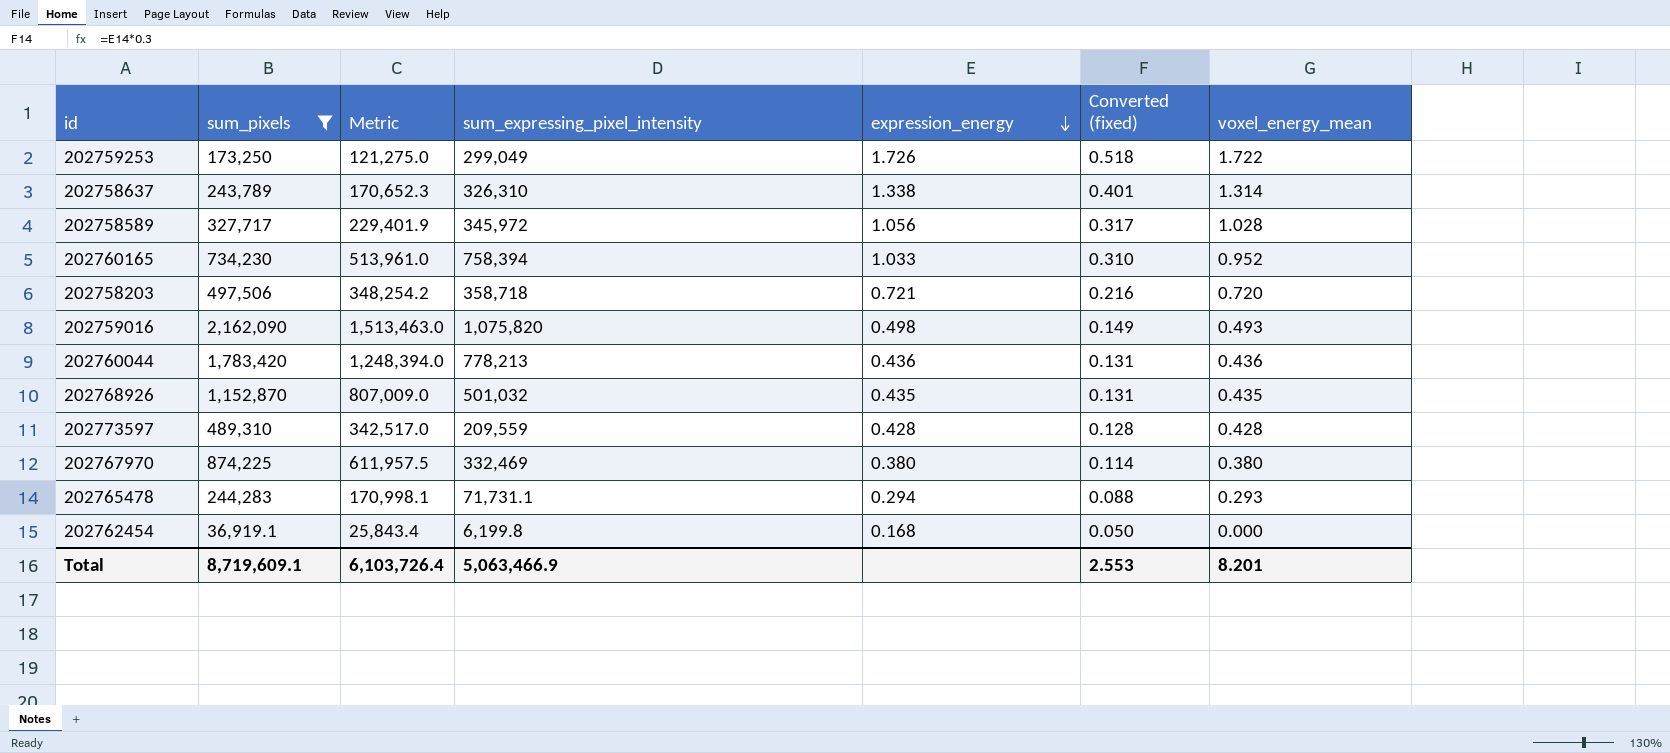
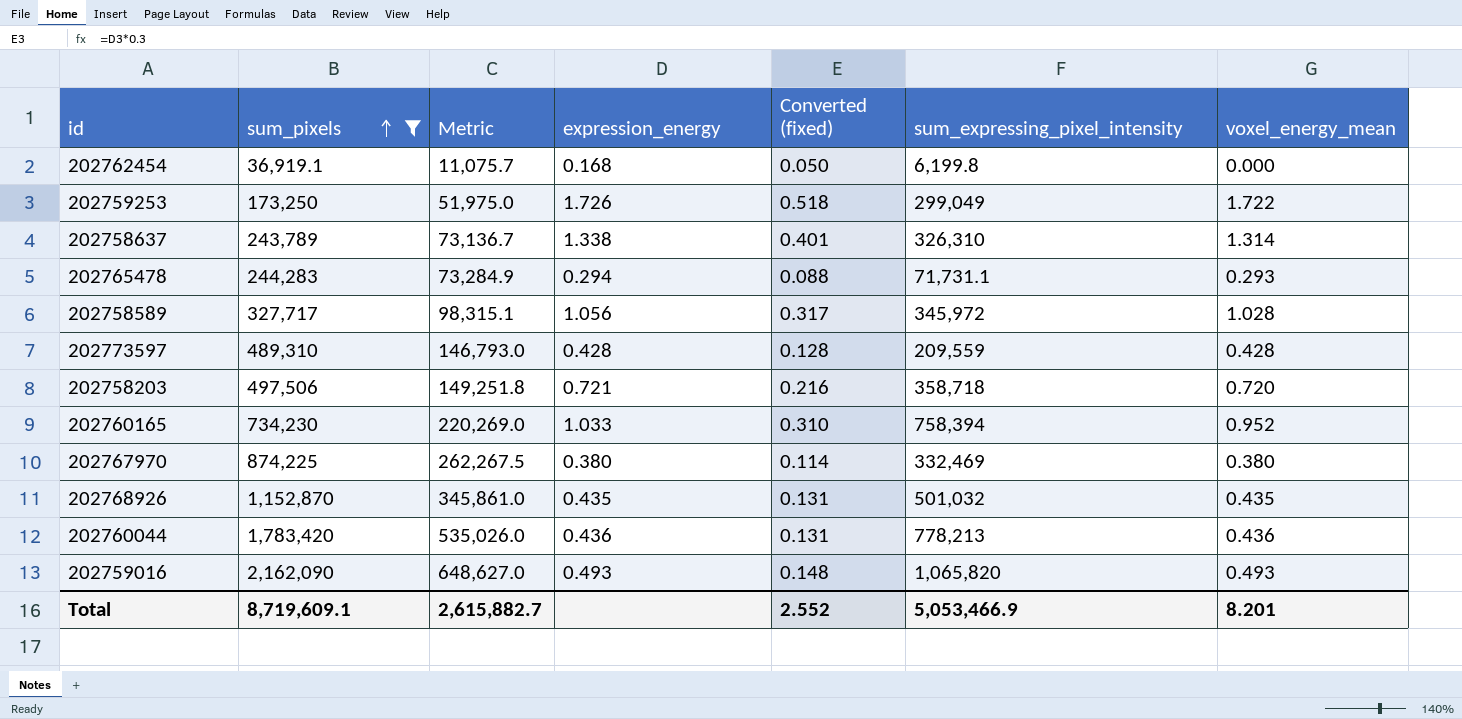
row order: expression_energy descending -> sum_pixels ascending
column Metric | formula: [sum_pixels] * 0.7 -> [sum_pixels] * 0.3
column sum_expressing_pixel_intensity | position: 4 -> 6
202759016 | expression_energy: 0.498 -> 0.493
202759016 | Converted (fixed): 0.149 -> 0.148
202759016 | sum_expressing_pixel_intensity: 1,075,820 -> 1,065,820
Total | Metric: 6,103,726.4 -> 2,615,882.7
Total | Converted (fixed): 2.553 -> 2.552
Total | sum_expressing_pixel_intensity: 5,063,466.9 -> 5,053,466.9

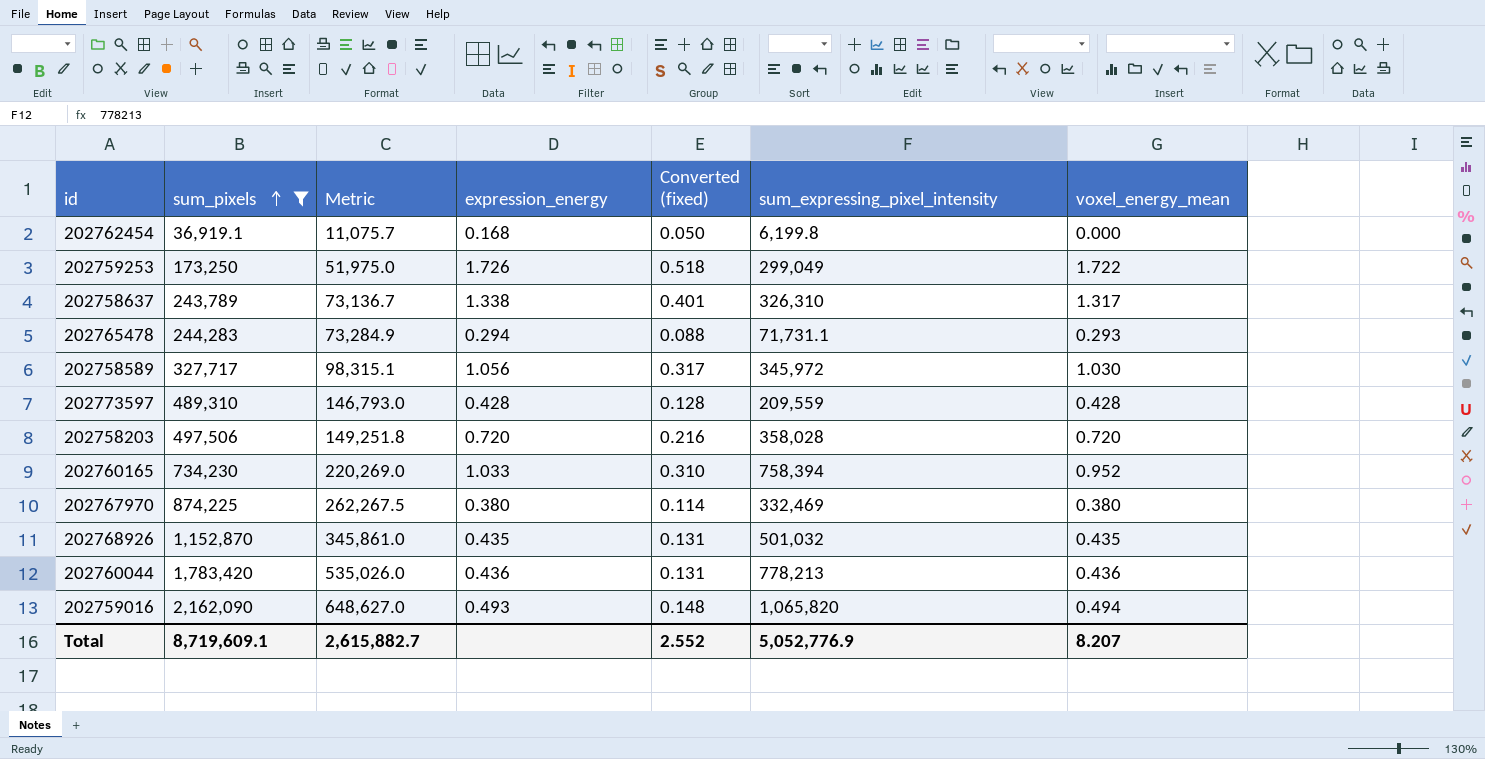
202758637 | voxel_energy_mean: 1.314 -> 1.317
202758589 | voxel_energy_mean: 1.028 -> 1.030
202758203 | expression_energy: 0.721 -> 0.720
202758203 | sum_expressing_pixel_intensity: 358,718 -> 358,028
202759016 | voxel_energy_mean: 0.493 -> 0.494
Total | sum_expressing_pixel_intensity: 5,053,466.9 -> 5,052,776.9
Total | voxel_energy_mean: 8.201 -> 8.207

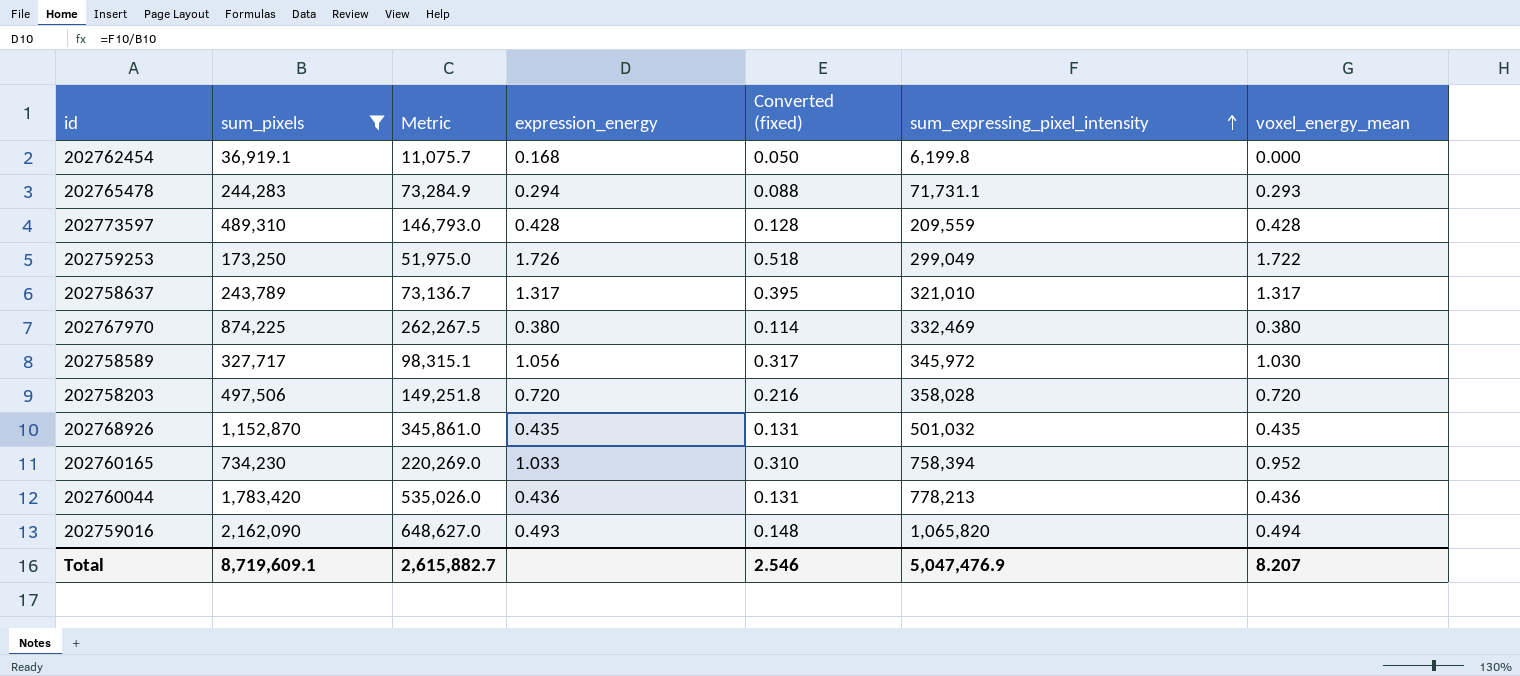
row order: sum_pixels ascending -> sum_expressing_pixel_intensity ascending
202758637 | expression_energy: 1.338 -> 1.317
202758637 | Converted (fixed): 0.401 -> 0.395
202758637 | sum_expressing_pixel_intensity: 326,310 -> 321,010
Total | Converted (fixed): 2.552 -> 2.546
Total | sum_expressing_pixel_intensity: 5,052,776.9 -> 5,047,476.9

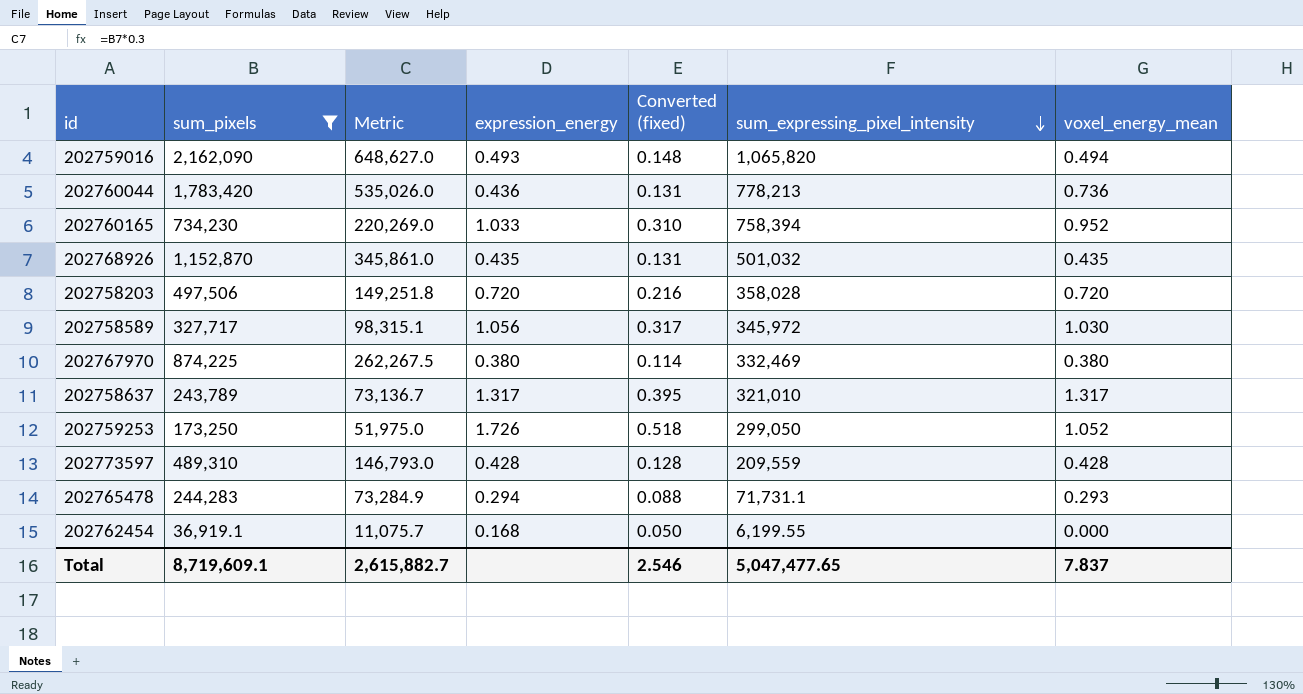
row order: sum_expressing_pixel_intensity ascending -> sum_expressing_pixel_intensity descending
202760044 | voxel_energy_mean: 0.436 -> 0.736
202759253 | sum_expressing_pixel_intensity: 299,049 -> 299,050
202759253 | voxel_energy_mean: 1.722 -> 1.052
202762454 | sum_expressing_pixel_intensity: 6,199.8 -> 6,199.55
Total | sum_expressing_pixel_intensity: 5,047,476.9 -> 5,047,477.65
Total | voxel_energy_mean: 8.207 -> 7.837

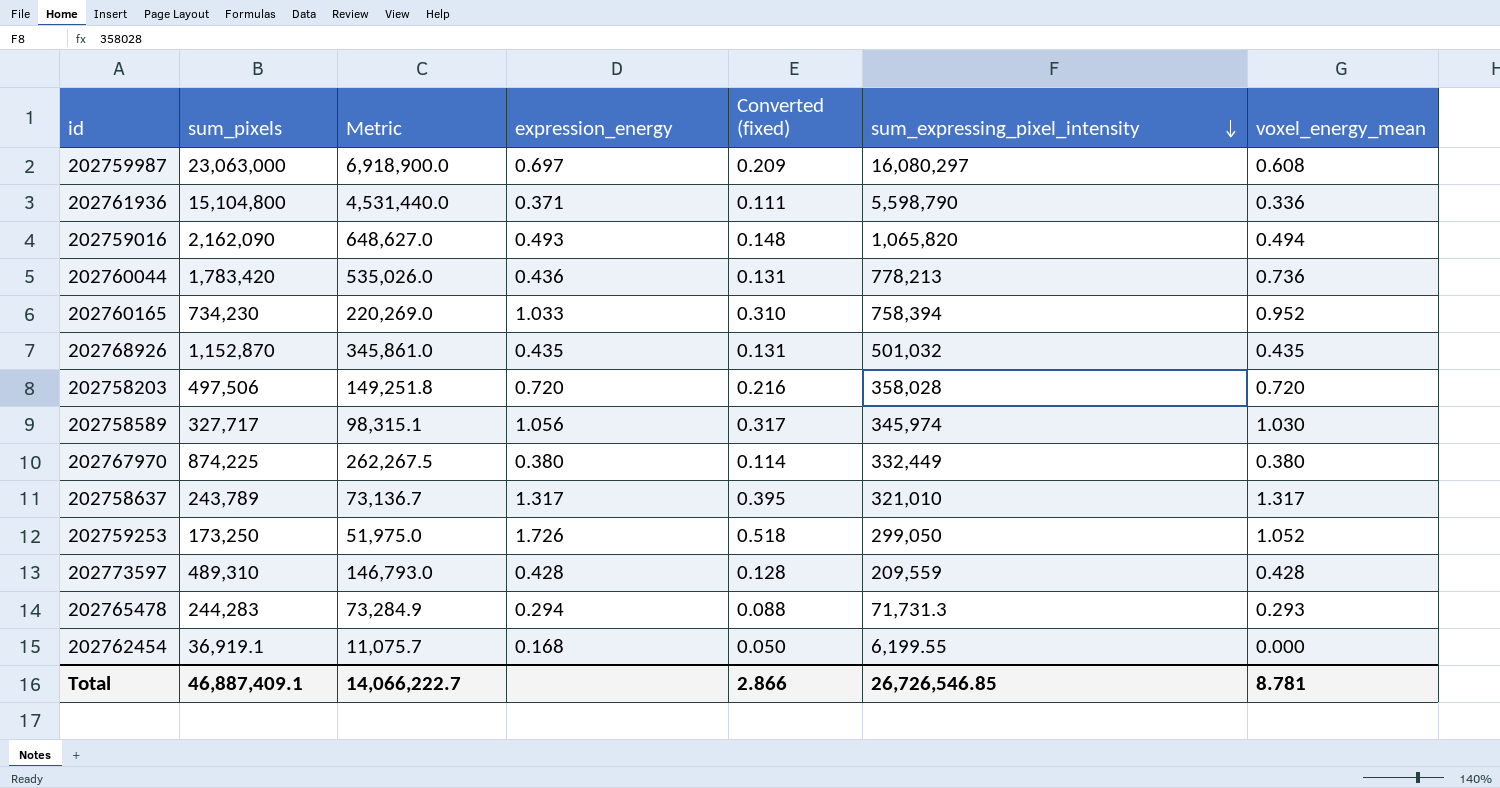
filter: sum_pixels <= 2,162,090 -> none
202758589 | sum_expressing_pixel_intensity: 345,972 -> 345,974
202767970 | sum_expressing_pixel_intensity: 332,469 -> 332,449
202765478 | sum_expressing_pixel_intensity: 71,731.1 -> 71,731.3
Total | sum_pixels: 8,719,609.1 -> 46,887,409.1
Total | Metric: 2,615,882.7 -> 14,066,222.7
Total | Converted (fixed): 2.546 -> 2.866
Total | sum_expressing_pixel_intensity: 5,047,477.65 -> 26,726,546.85
Total | voxel_energy_mean: 7.837 -> 8.781

